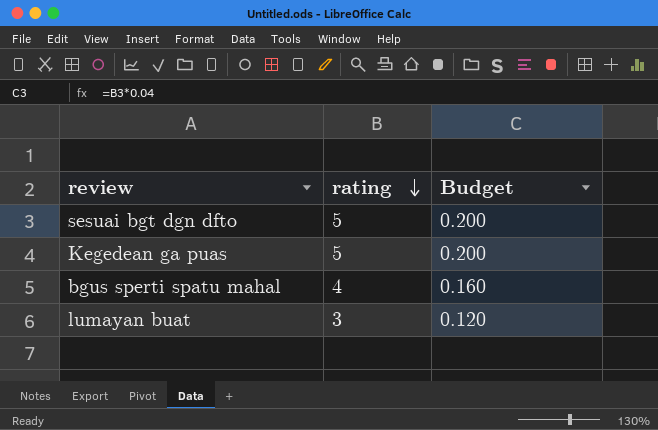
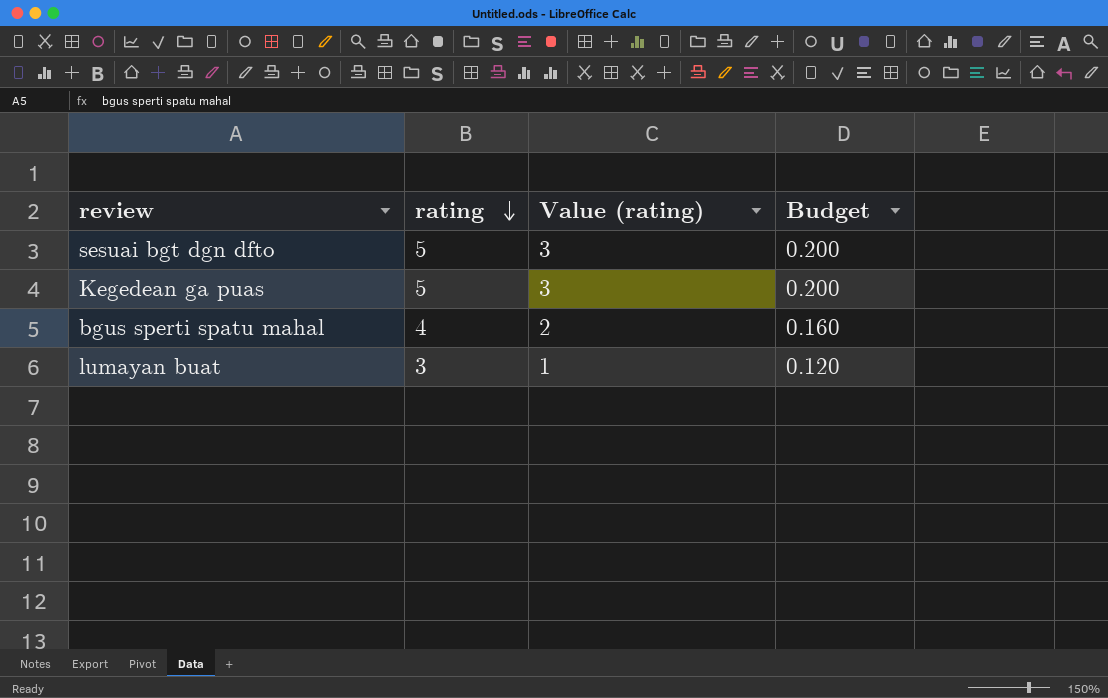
column Value (rating) | formula: none -> [rating] - 2

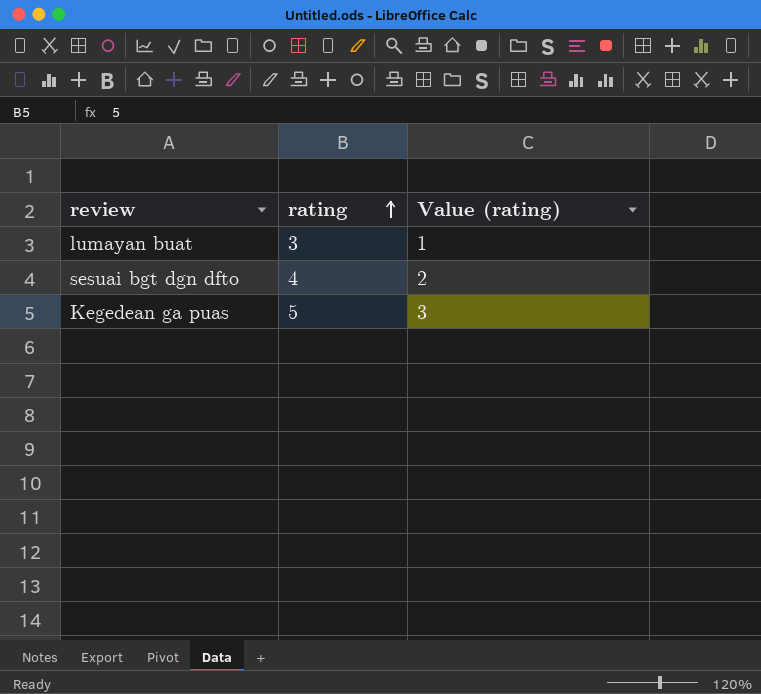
row order: rating descending -> rating ascending
column Budget | formula: [rating] * 0.04 -> none
row bgus sperti spatu mahal: 4 | 2 | 0.160 -> none
sesuai bgt dgn dfto | rating: 5 -> 4
sesuai bgt dgn dfto | Value (rating): 3 -> 2

